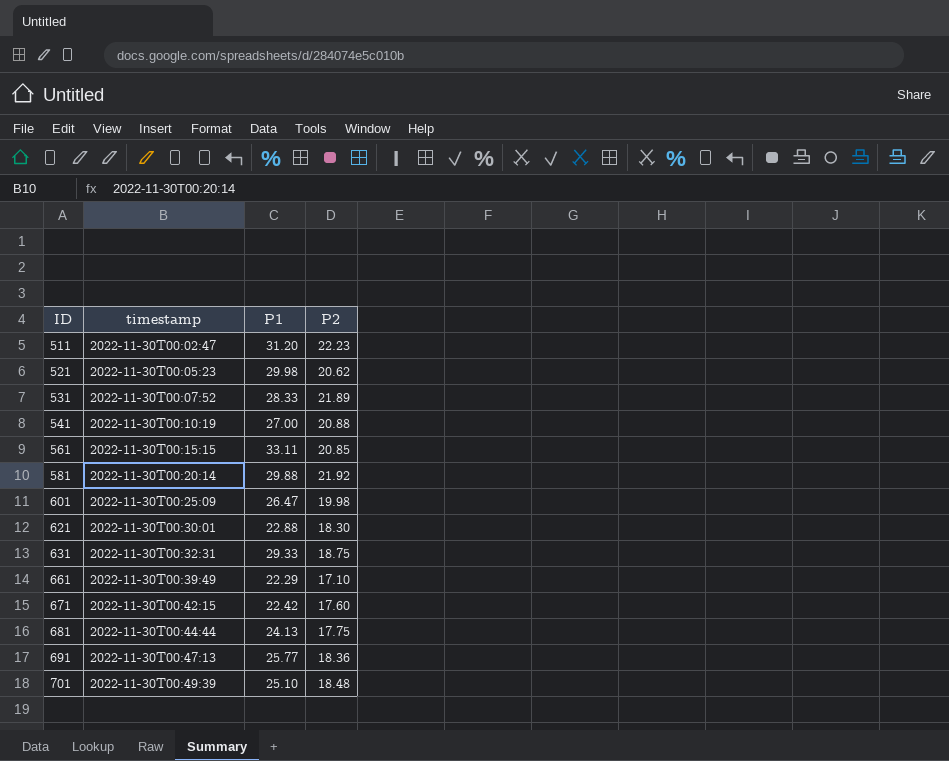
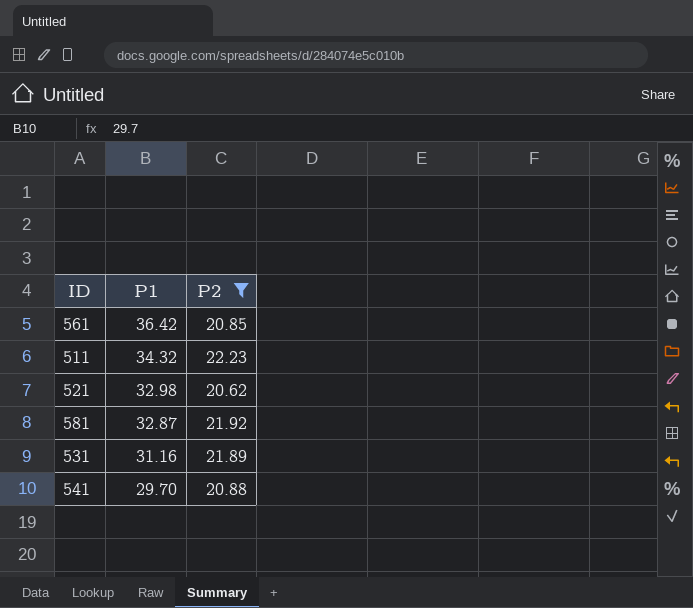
filter: none -> P2 >= 20.62
row order: ID ascending -> P1 descending
column timestamp | position: 2 -> none
561 | P1: 33.11 -> 36.42
511 | P1: 31.20 -> 34.32
521 | P1: 29.98 -> 32.98
581 | P1: 29.88 -> 32.87
531 | P1: 28.33 -> 31.16
541 | P1: 27.00 -> 29.70

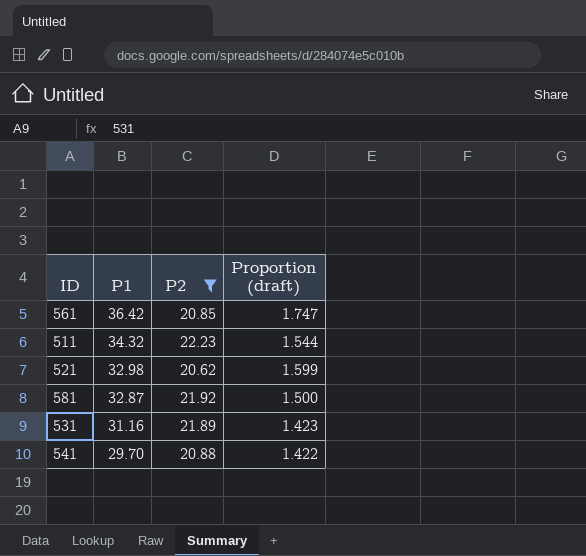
column Proportion (draft) | formula: none -> [P1] / [P2]

